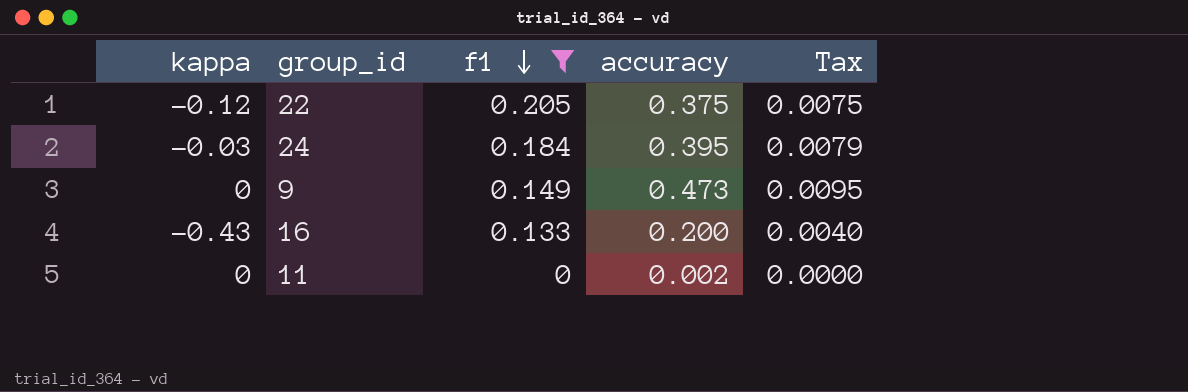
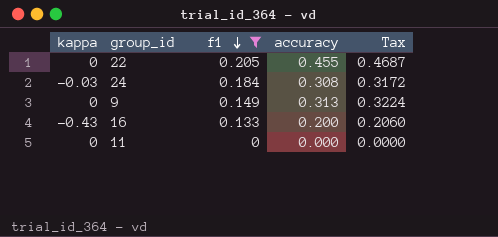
column Tax | formula: [accuracy] * 0.02 -> [accuracy] * 1.03
22 | kappa: -0.12 -> 0
22 | accuracy: 0.375 -> 0.455
24 | accuracy: 0.395 -> 0.308
9 | accuracy: 0.473 -> 0.313
11 | accuracy: 0.002 -> 0.000

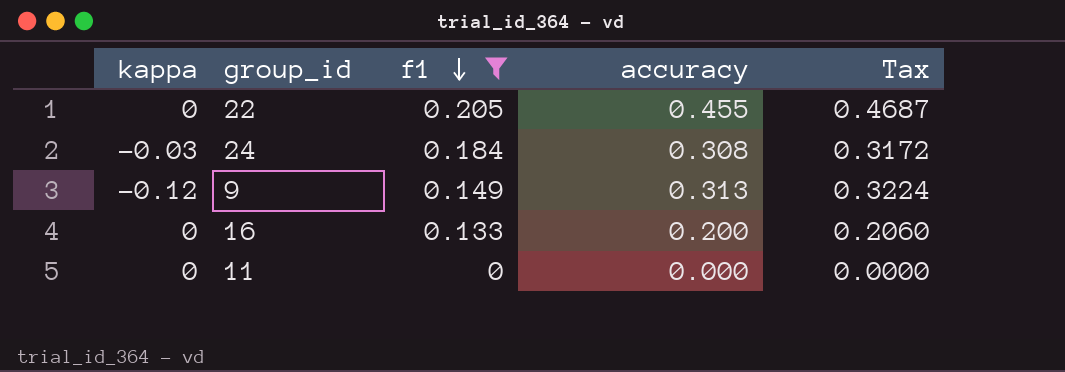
9 | kappa: 0 -> -0.12
16 | kappa: -0.43 -> 0

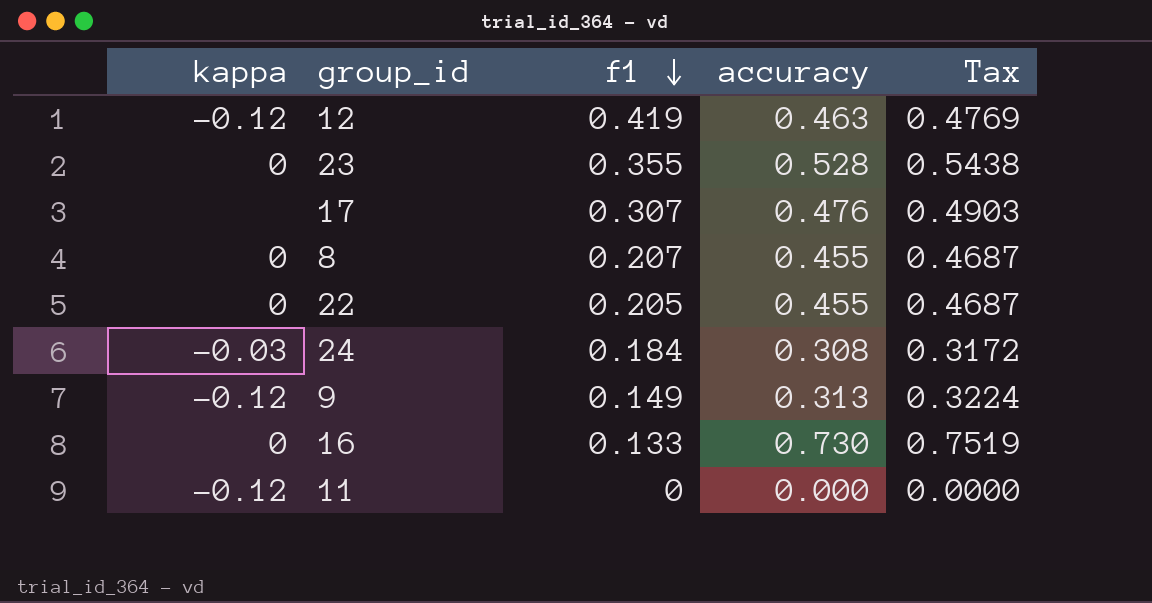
filter: f1 <= 0.205 -> none
16 | accuracy: 0.200 -> 0.730
16 | Tax: 0.2060 -> 0.7519
11 | kappa: 0 -> -0.12

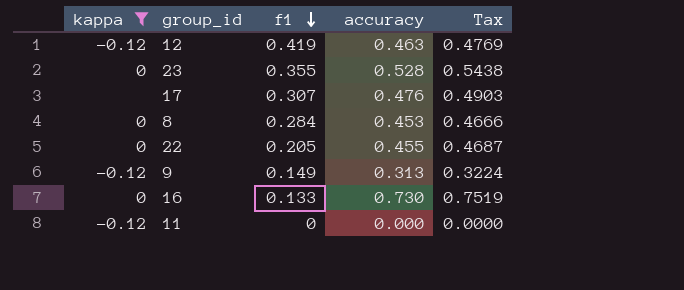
filter: none -> kappa != -0.03
8 | f1: 0.207 -> 0.284
8 | accuracy: 0.455 -> 0.453
8 | Tax: 0.4687 -> 0.4666

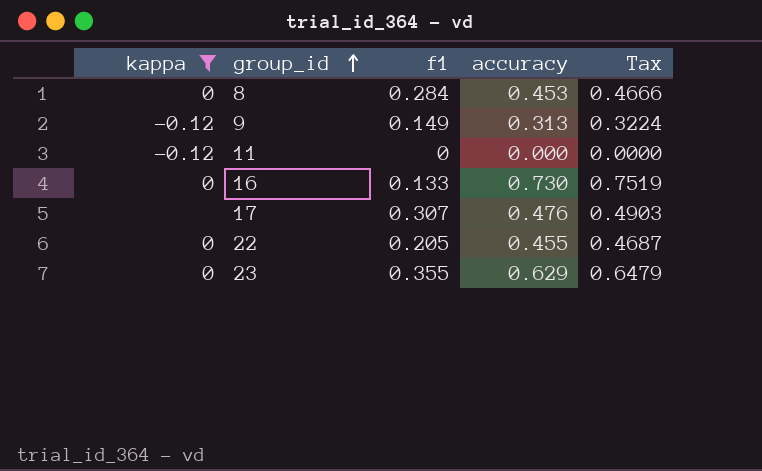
row order: f1 descending -> group_id ascending
row 12: -0.12 | 0.419 | 0.463 | 0.4769 -> none
23 | accuracy: 0.528 -> 0.629
23 | Tax: 0.5438 -> 0.6479

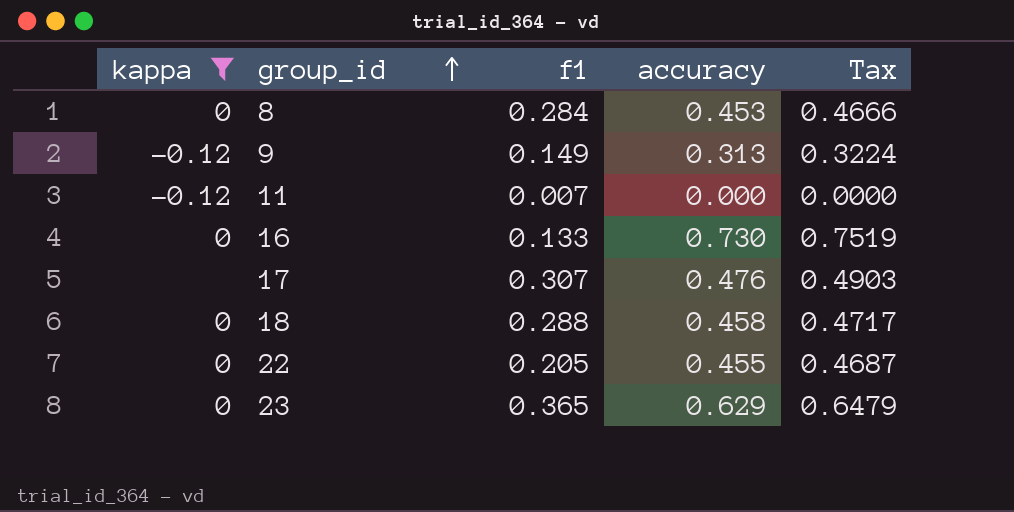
11 | f1: 0 -> 0.007
row 18: none -> 0 | 0.288 | 0.458 | 0.4717
23 | f1: 0.355 -> 0.365

